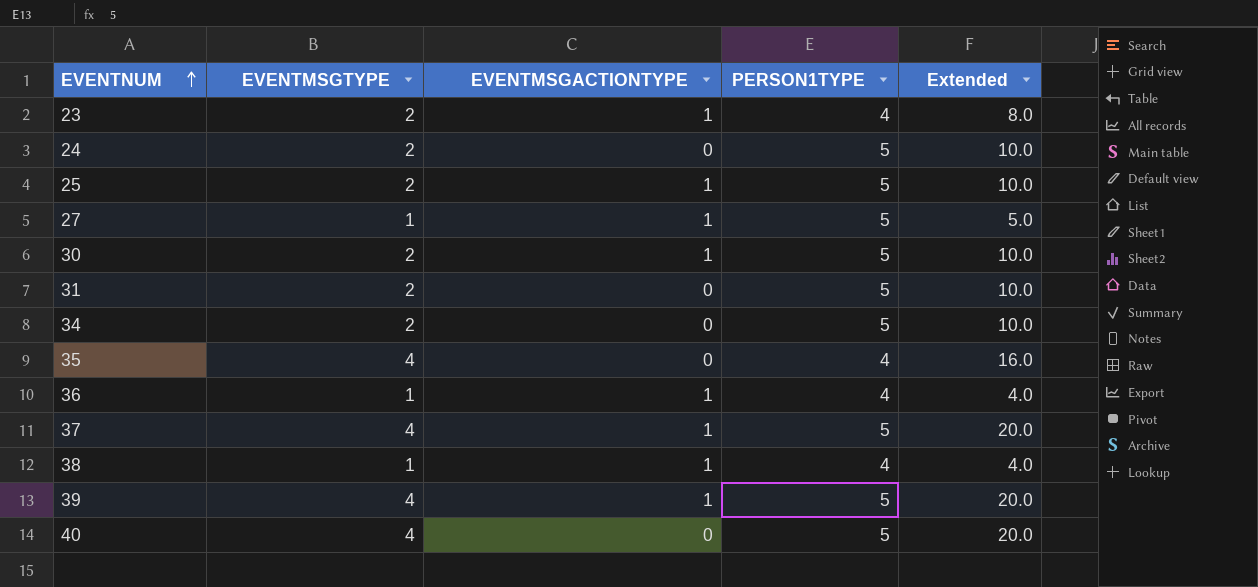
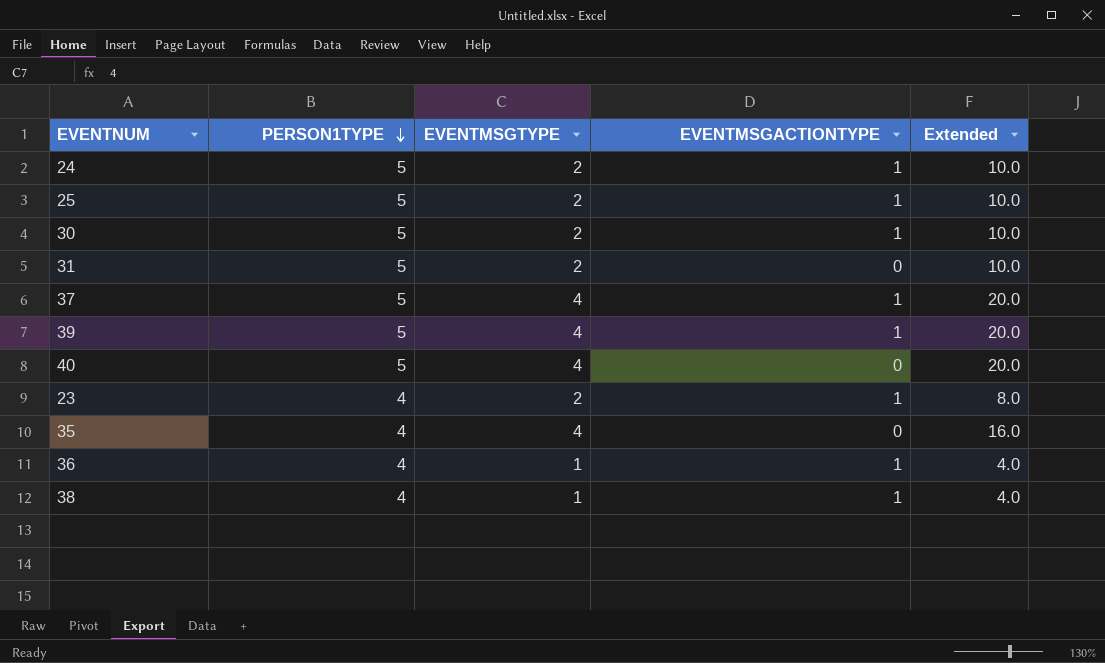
row order: EVENTNUM ascending -> PERSON1TYPE descending
column PERSON1TYPE | position: 4 -> 2
row 27: 1 | 1 | 5 | 5.0 -> none
row 34: 2 | 0 | 5 | 10.0 -> none
24 | EVENTMSGACTIONTYPE: 0 -> 1

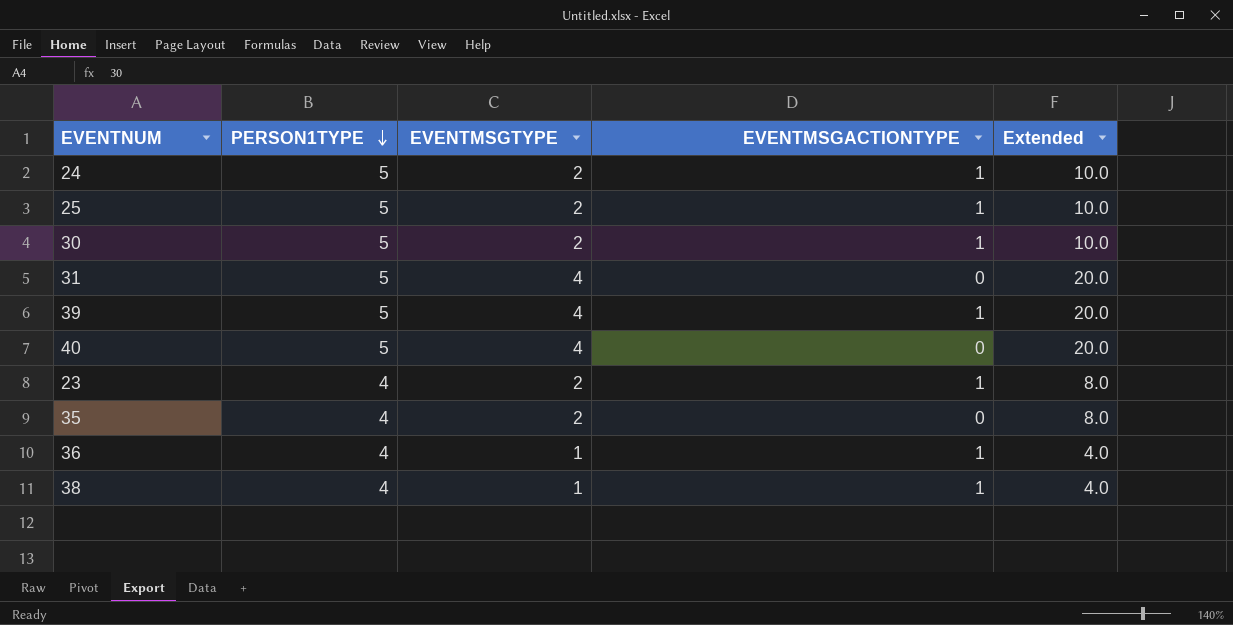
row 37: 5 | 4 | 1 | 20.0 -> none
31 | EVENTMSGTYPE: 2 -> 4
31 | Extended: 10.0 -> 20.0
35 | EVENTMSGTYPE: 4 -> 2
35 | Extended: 16.0 -> 8.0

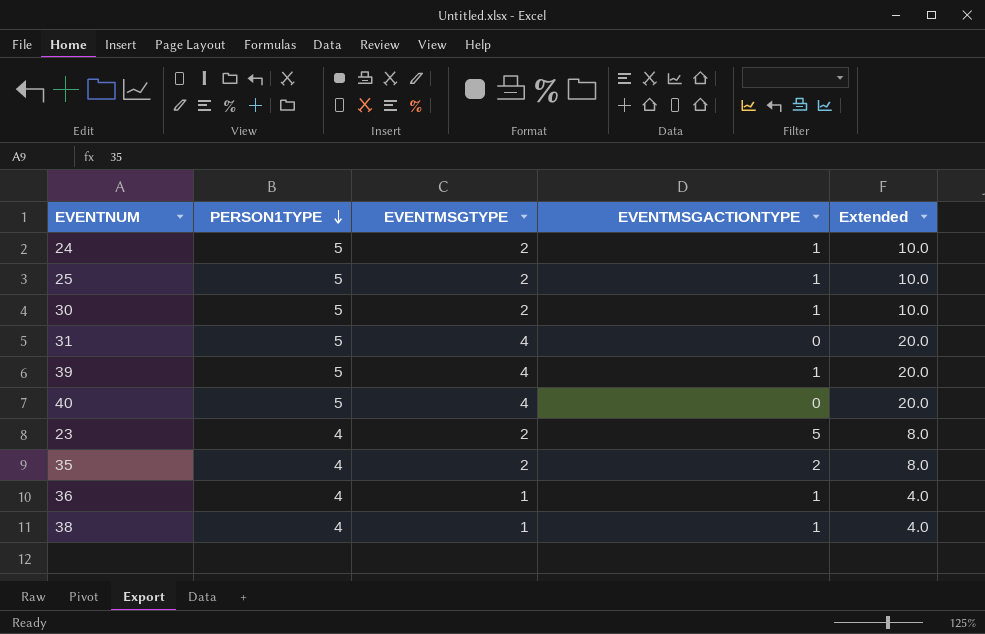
23 | EVENTMSGACTIONTYPE: 1 -> 5
35 | EVENTMSGACTIONTYPE: 0 -> 2

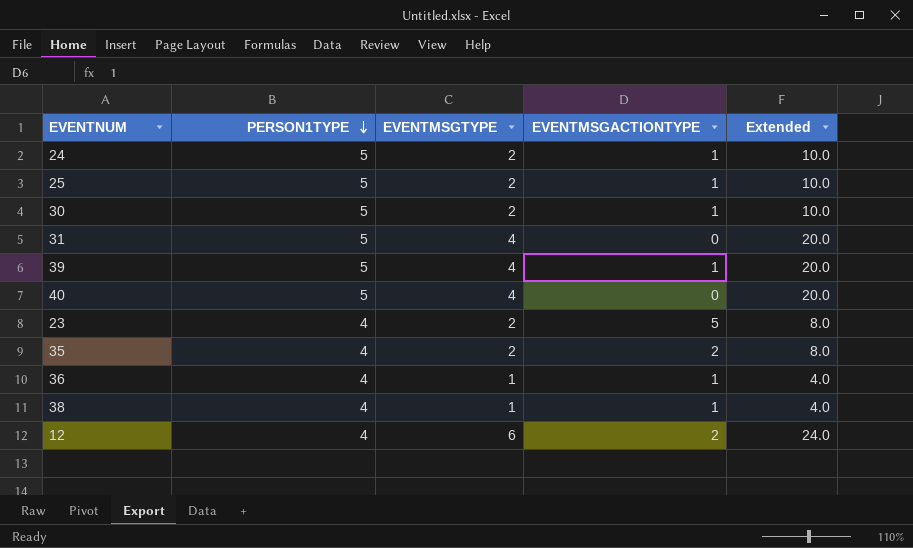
row 12: none -> 4 | 6 | 2 | 24.0

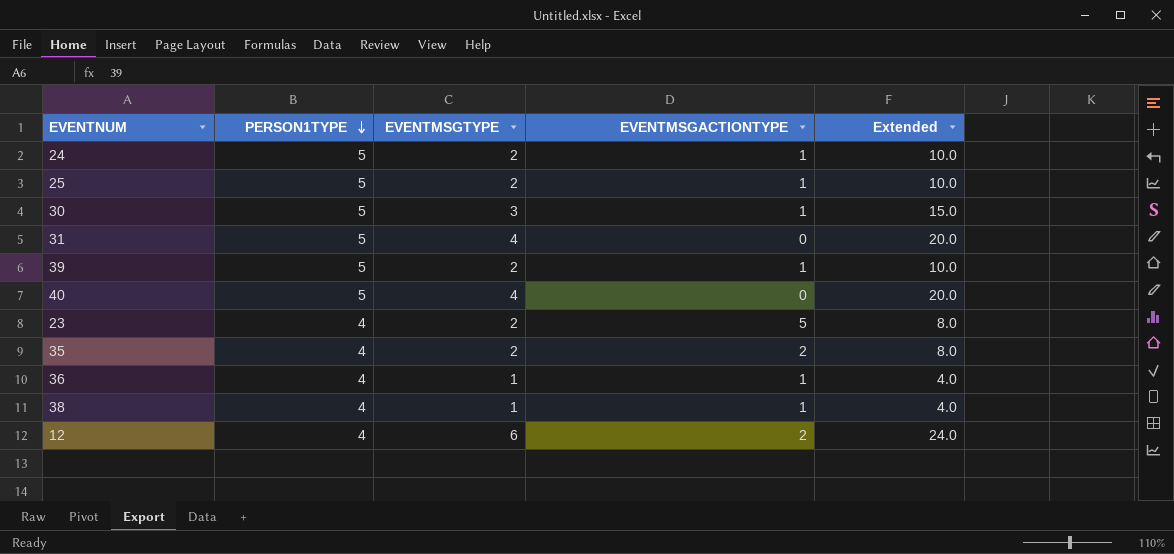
30 | EVENTMSGTYPE: 2 -> 3
30 | Extended: 10.0 -> 15.0
39 | EVENTMSGTYPE: 4 -> 2
39 | Extended: 20.0 -> 10.0

